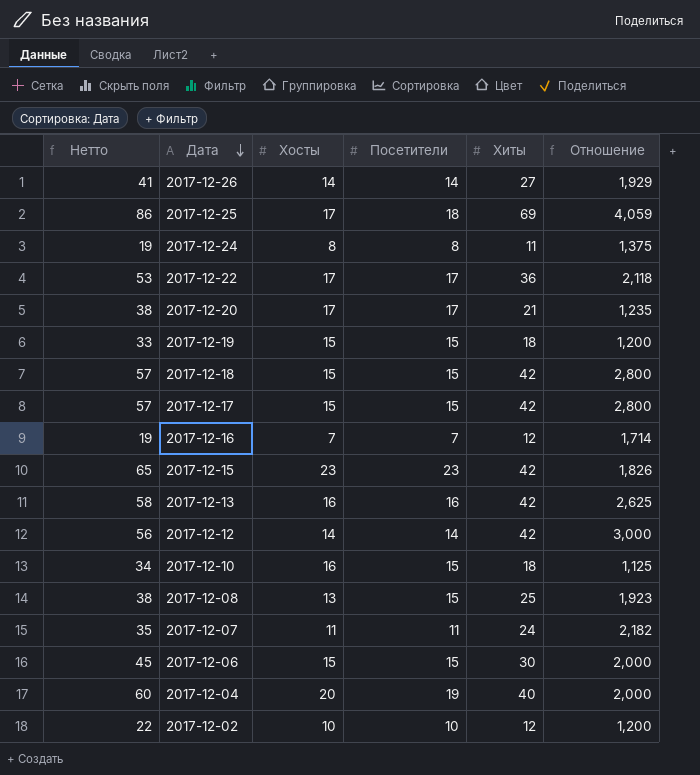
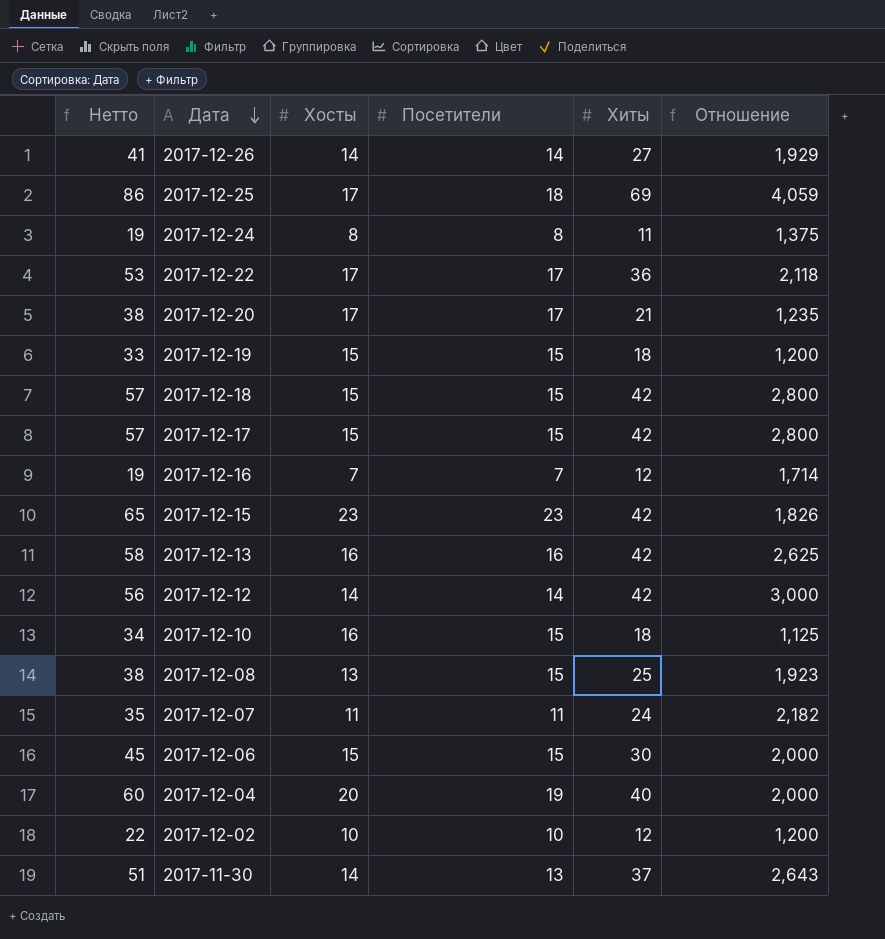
row 2017-11-30: none -> 51 | 14 | 13 | 37 | 2,643

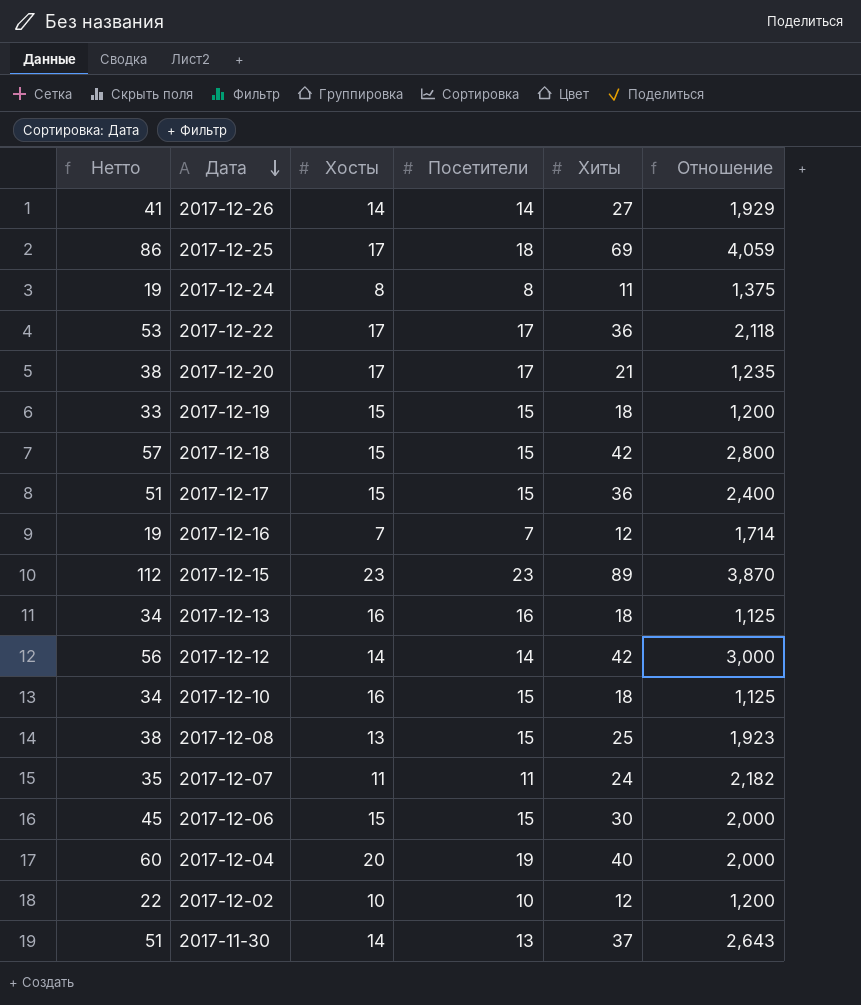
2017-12-17 | Нетто: 57 -> 51
2017-12-17 | Хиты: 42 -> 36
2017-12-17 | Отношение: 2,800 -> 2,400
2017-12-15 | Нетто: 65 -> 112
2017-12-15 | Хиты: 42 -> 89
2017-12-15 | Отношение: 1,826 -> 3,870
2017-12-13 | Нетто: 58 -> 34
2017-12-13 | Хиты: 42 -> 18
2017-12-13 | Отношение: 2,625 -> 1,125

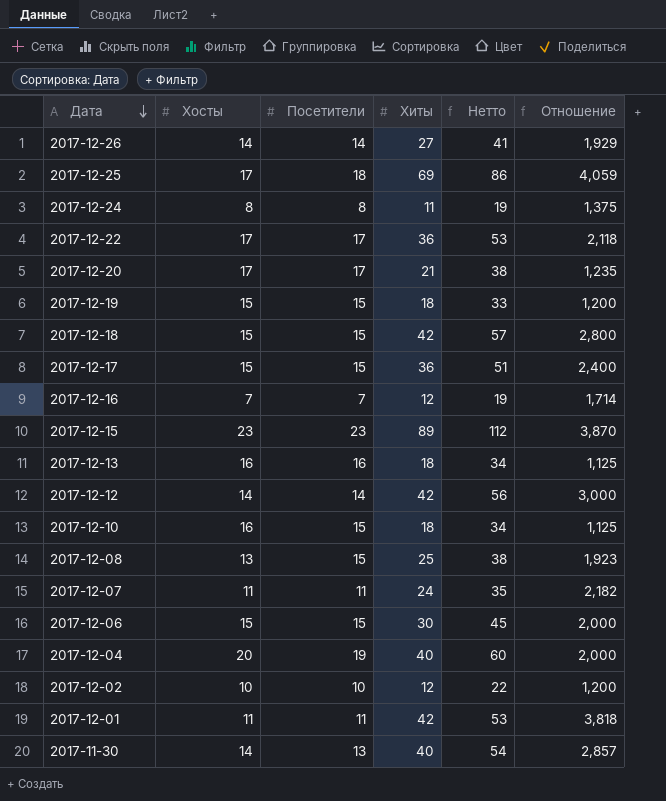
column Нетто | position: 1 -> 5
row 2017-12-01: none -> 11 | 11 | 42 | 53 | 3,818
2017-11-30 | Хиты: 37 -> 40
2017-11-30 | Нетто: 51 -> 54
2017-11-30 | Отношение: 2,643 -> 2,857

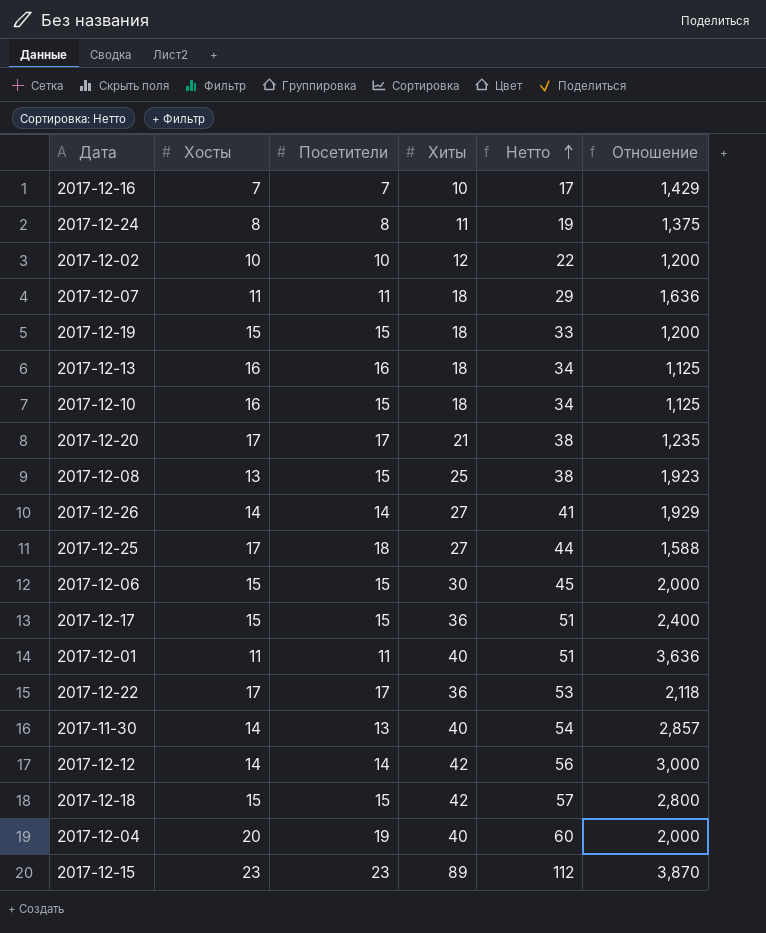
row order: Дата descending -> Нетто ascending
2017-12-16 | Хиты: 12 -> 10
2017-12-16 | Нетто: 19 -> 17
2017-12-16 | Отношение: 1,714 -> 1,429
2017-12-07 | Хиты: 24 -> 18
2017-12-07 | Нетто: 35 -> 29
2017-12-07 | Отношение: 2,182 -> 1,636
2017-12-25 | Хиты: 69 -> 27
2017-12-25 | Нетто: 86 -> 44
2017-12-25 | Отношение: 4,059 -> 1,588
2017-12-01 | Хиты: 42 -> 40
2017-12-01 | Нетто: 53 -> 51
2017-12-01 | Отношение: 3,818 -> 3,636

